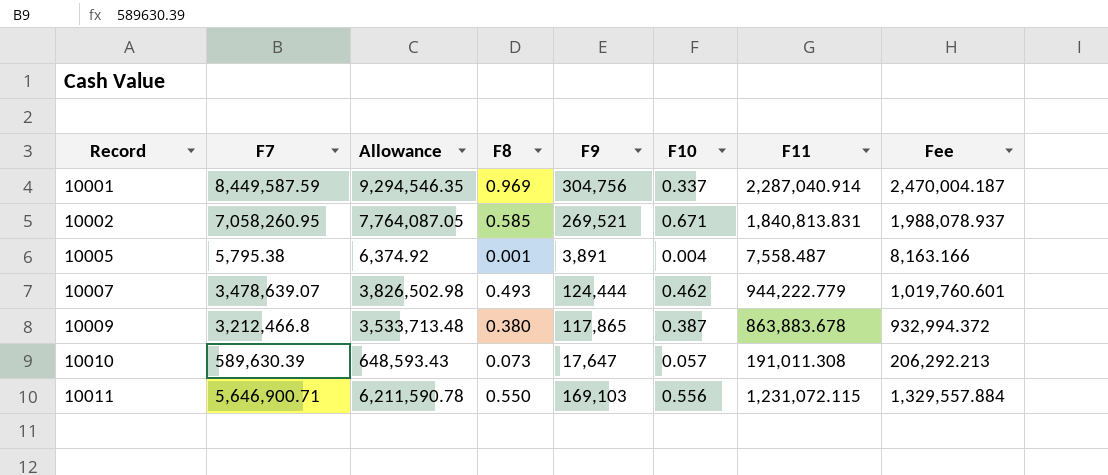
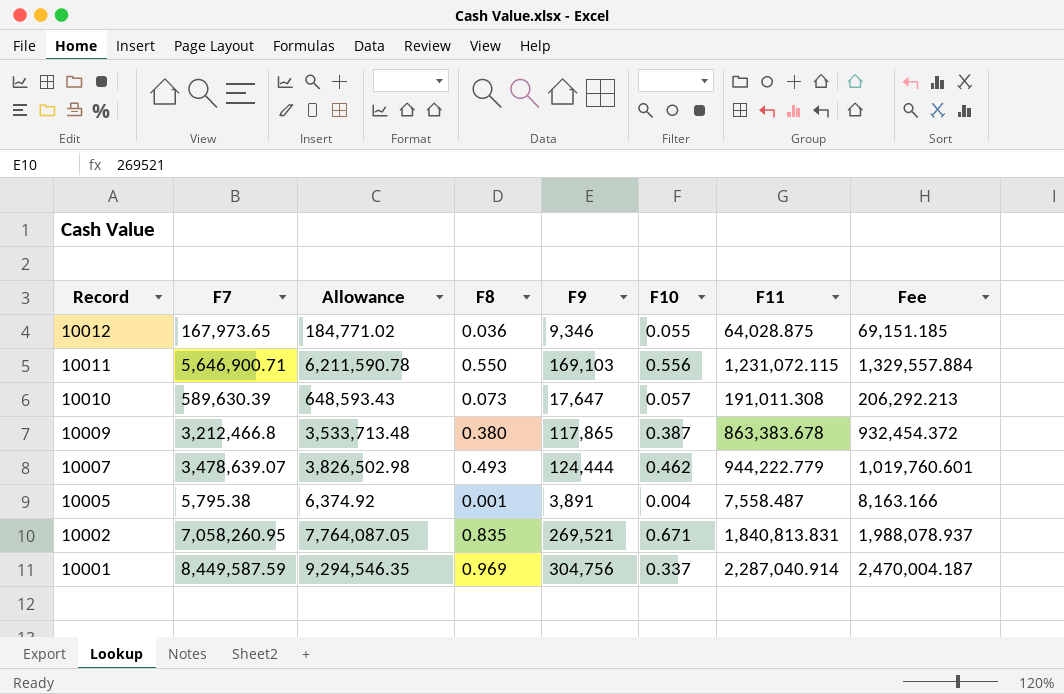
row order: Record ascending -> Record descending
row 10012: none -> 167,973.65 | 184,771.02 | 0.036 | 9,346 | 0.055 | 64,028.875 | 69,151.185
10009 | F11: 863,883.678 -> 863,383.678
10009 | Fee: 932,994.372 -> 932,454.372
10002 | F8: 0.585 -> 0.835

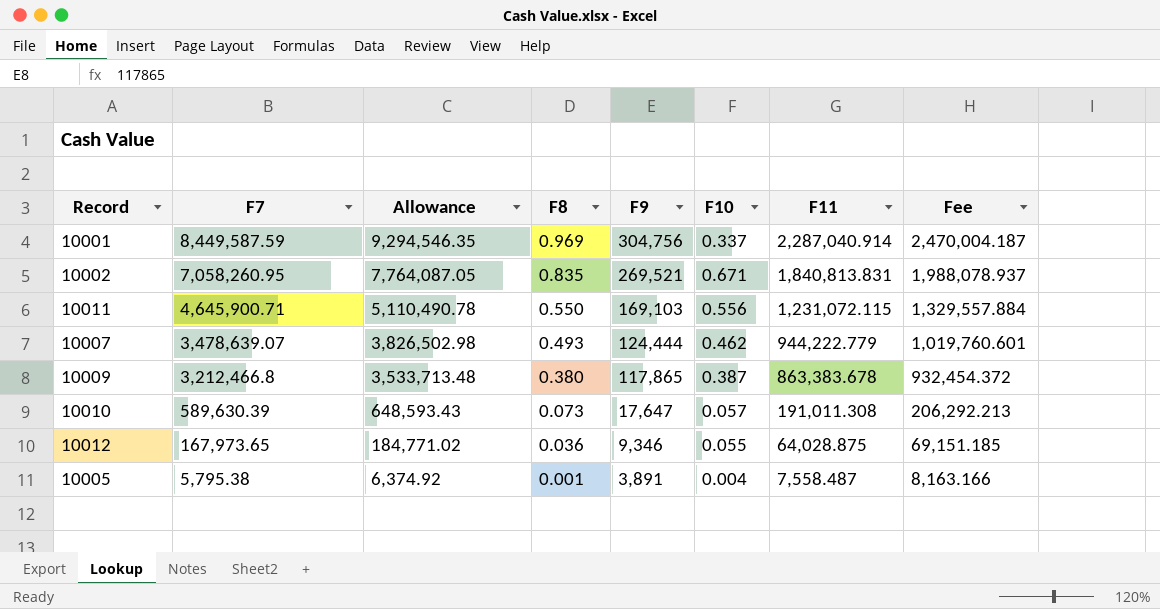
row order: Record descending -> F7 descending
10011 | F7: 5,646,900.71 -> 4,645,900.71
10011 | Allowance: 6,211,590.78 -> 5,110,490.78

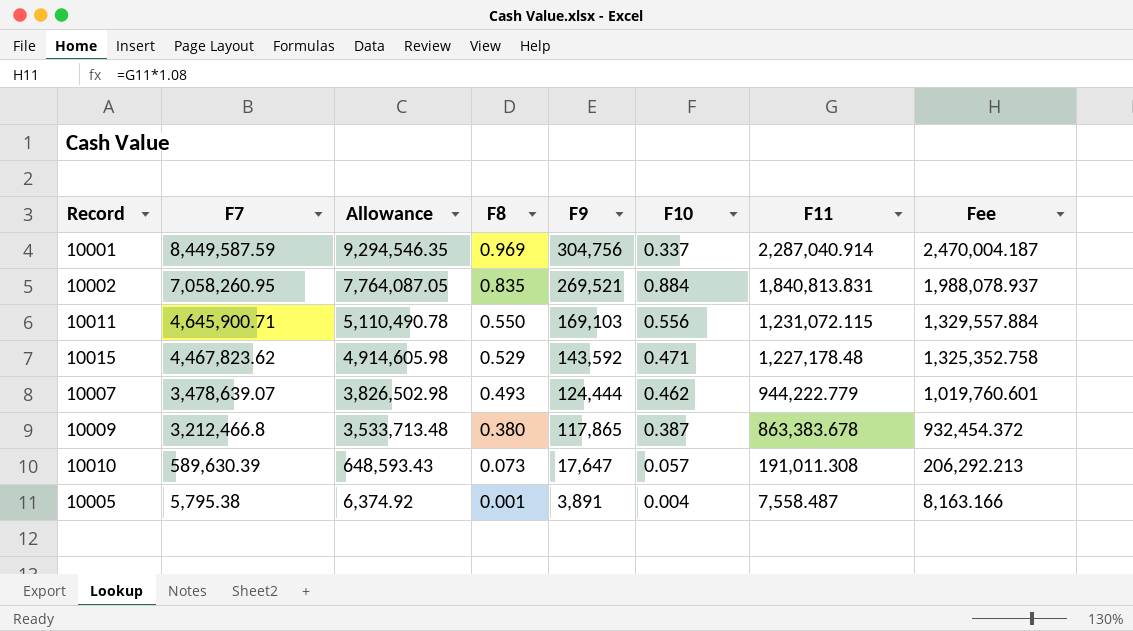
row 10012: 167,973.65 | 184,771.02 | 0.036 | 9,346 | 0.055 | 64,028.875 | 69,151.185 -> none
10002 | F10: 0.671 -> 0.884
row 10015: none -> 4,467,823.62 | 4,914,605.98 | 0.529 | 143,592 | 0.471 | 1,227,178.48 | 1,325,352.758

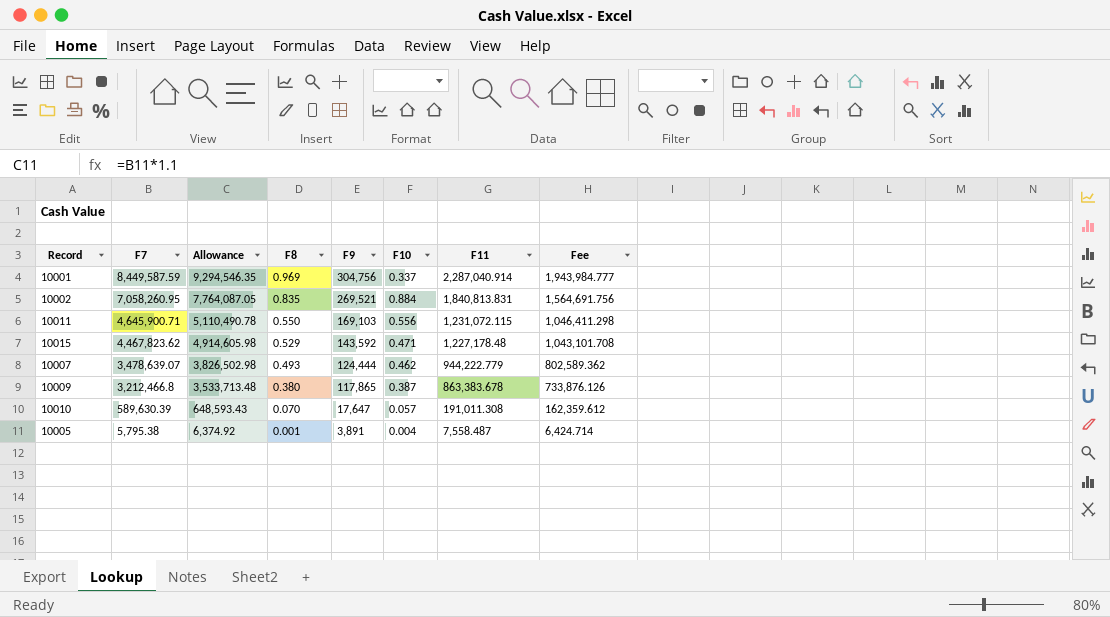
column Fee | formula: [F11] * 1.08 -> [F11] * 0.85
10010 | F8: 0.073 -> 0.070

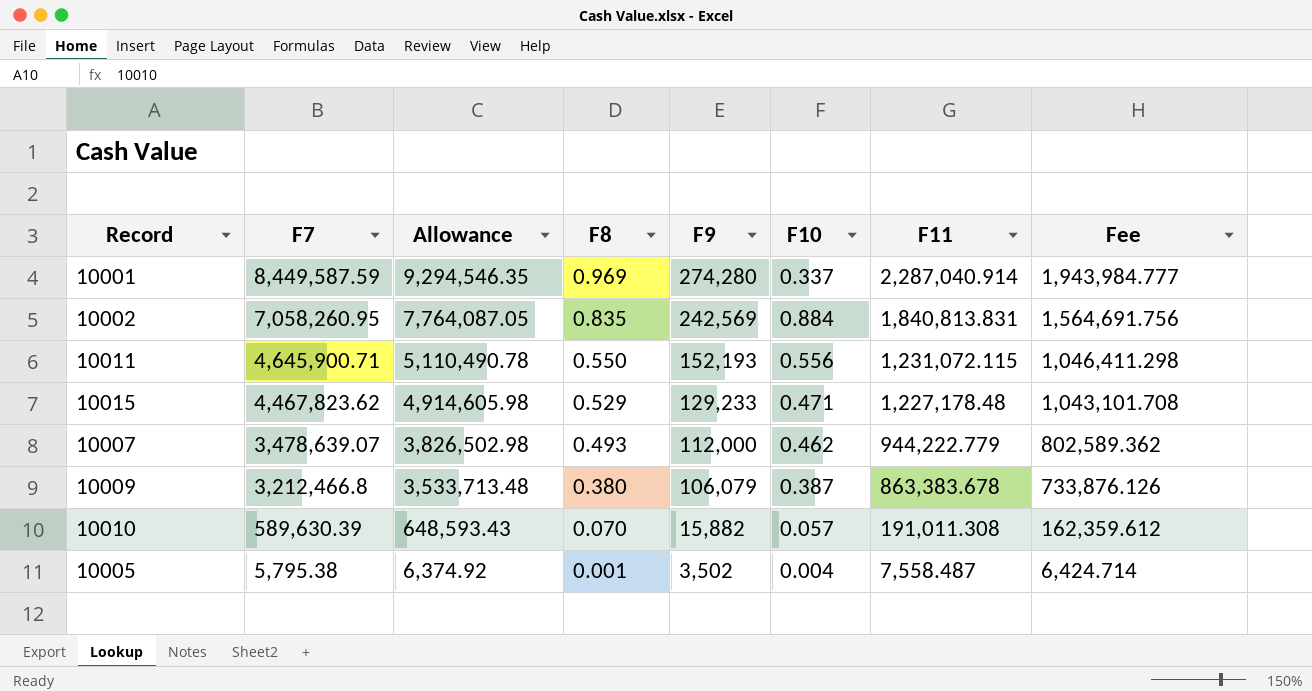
10001 | F9: 304,756 -> 274,280
10002 | F9: 269,521 -> 242,569
10011 | F9: 169,103 -> 152,193
10015 | F9: 143,592 -> 129,233
10007 | F9: 124,444 -> 112,000
10009 | F9: 117,865 -> 106,079
10010 | F9: 17,647 -> 15,882
10005 | F9: 3,891 -> 3,502

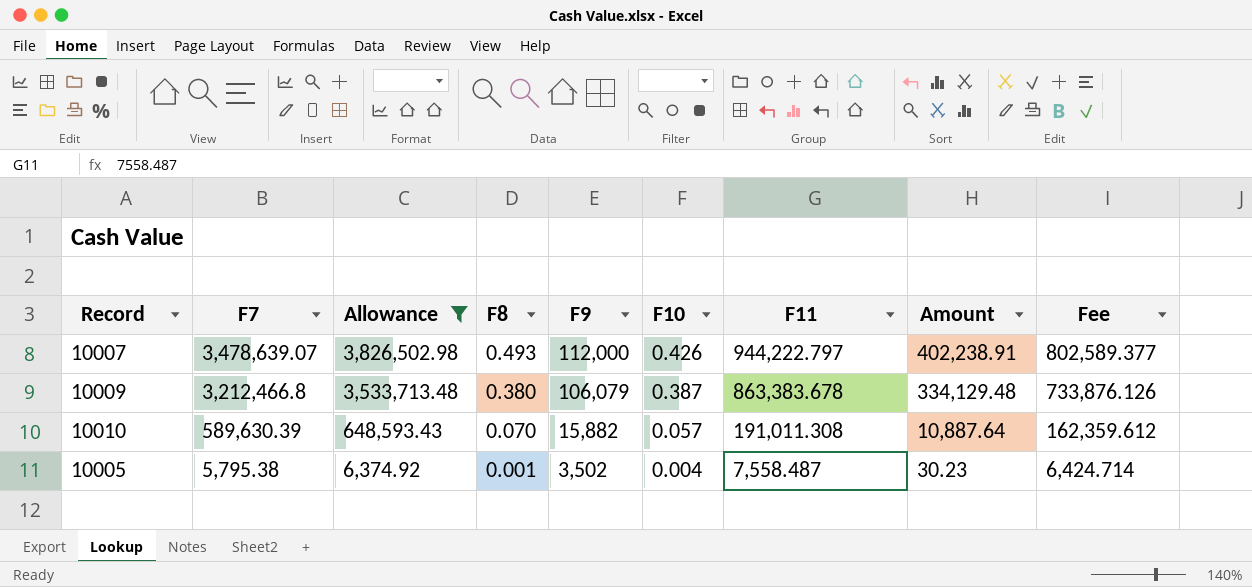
filter: none -> Allowance <= 3,826,502.98
column Amount | formula: none -> [F10] * [F11]
10007 | F10: 0.462 -> 0.426
10007 | F11: 944,222.779 -> 944,222.797
10007 | Fee: 802,589.362 -> 802,589.377

